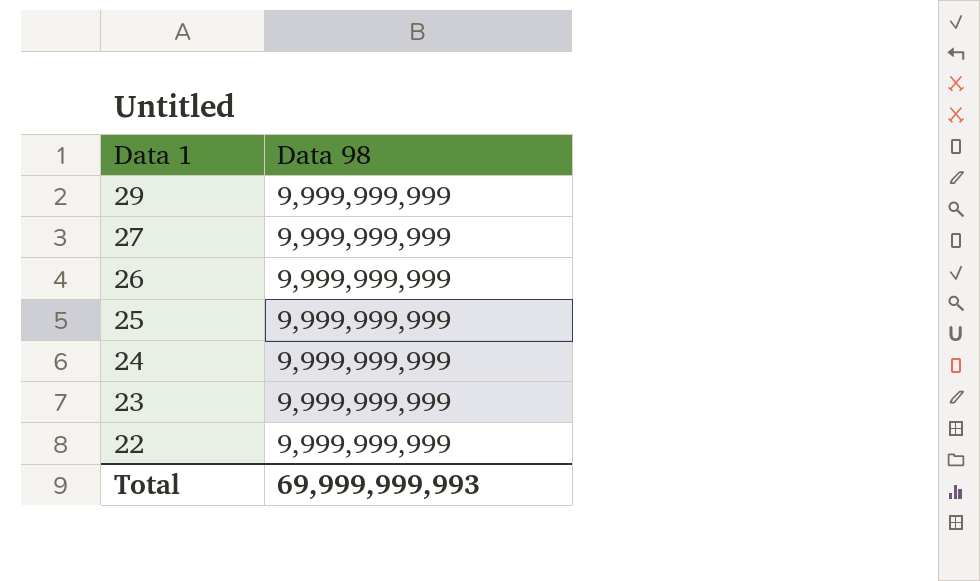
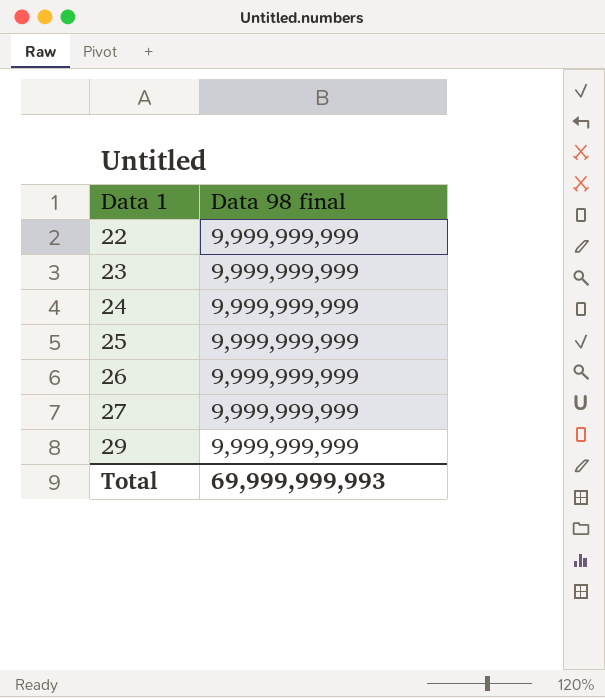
row order: Data 1 descending -> Data 1 ascending
column name: Data 98 -> Data 98 final

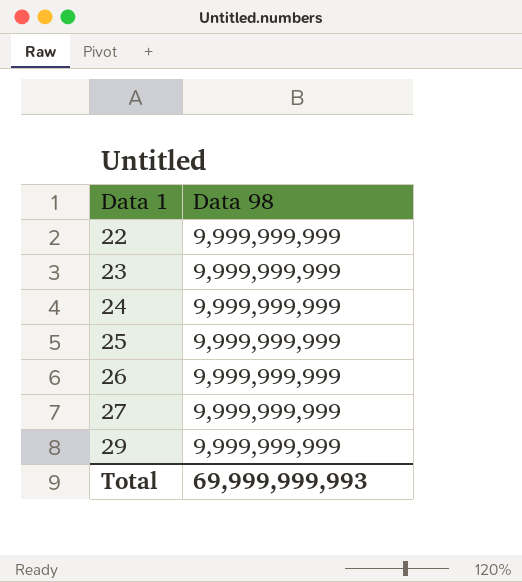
column name: Data 98 final -> Data 98

